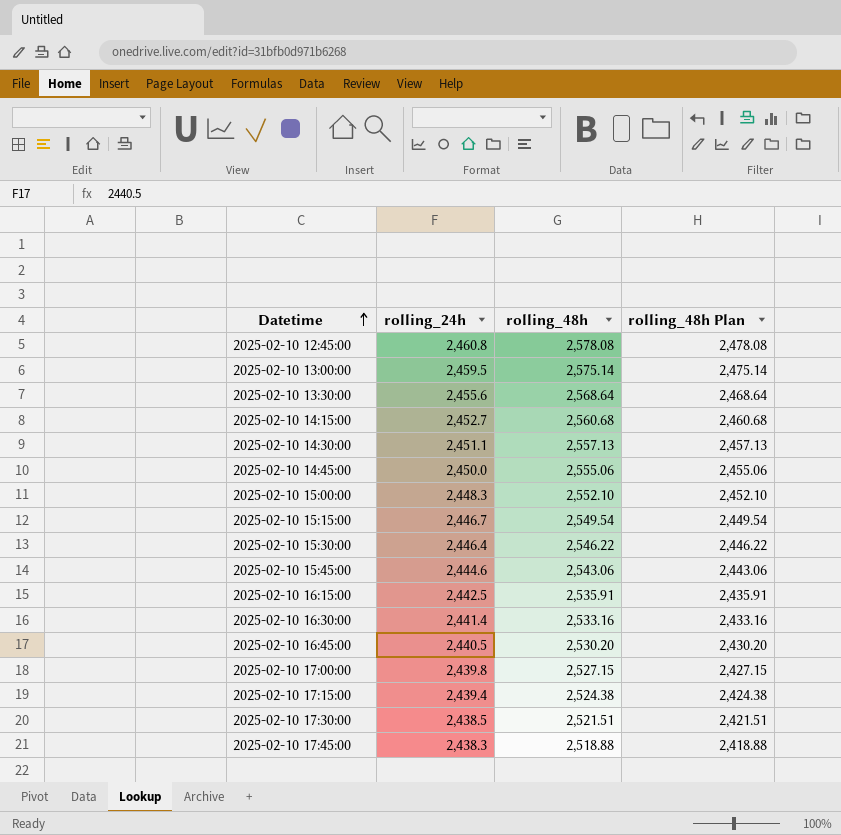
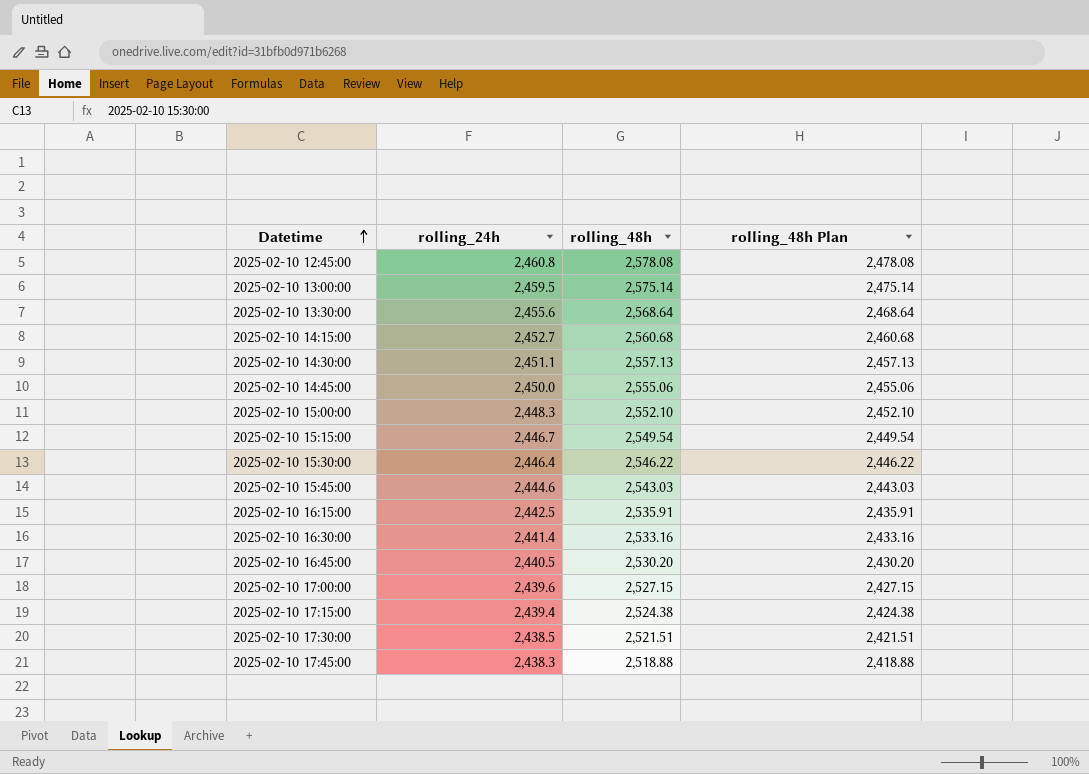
2025-02-10 15:45:00 | rolling_48h: 2,543.06 -> 2,543.03
2025-02-10 15:45:00 | rolling_48h Plan: 2,443.06 -> 2,443.03
2025-02-10 17:00:00 | rolling_24h: 2,439.8 -> 2,439.6

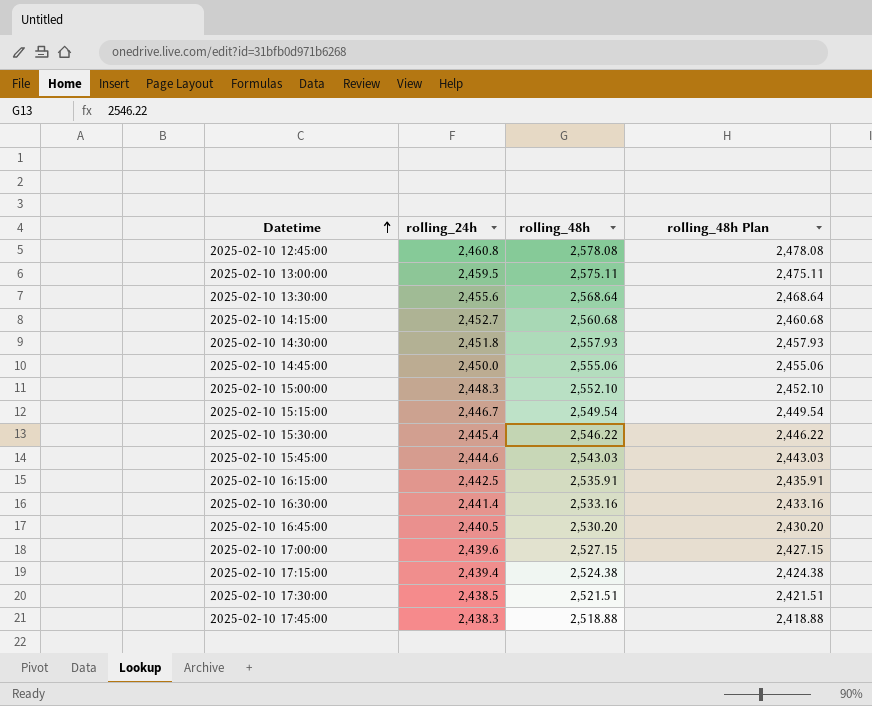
2025-02-10 13:00:00 | rolling_48h: 2,575.14 -> 2,575.11
2025-02-10 13:00:00 | rolling_48h Plan: 2,475.14 -> 2,475.11
2025-02-10 14:30:00 | rolling_24h: 2,451.1 -> 2,451.8
2025-02-10 14:30:00 | rolling_48h: 2,557.13 -> 2,557.93
2025-02-10 14:30:00 | rolling_48h Plan: 2,457.13 -> 2,457.93
2025-02-10 15:30:00 | rolling_24h: 2,446.4 -> 2,445.4

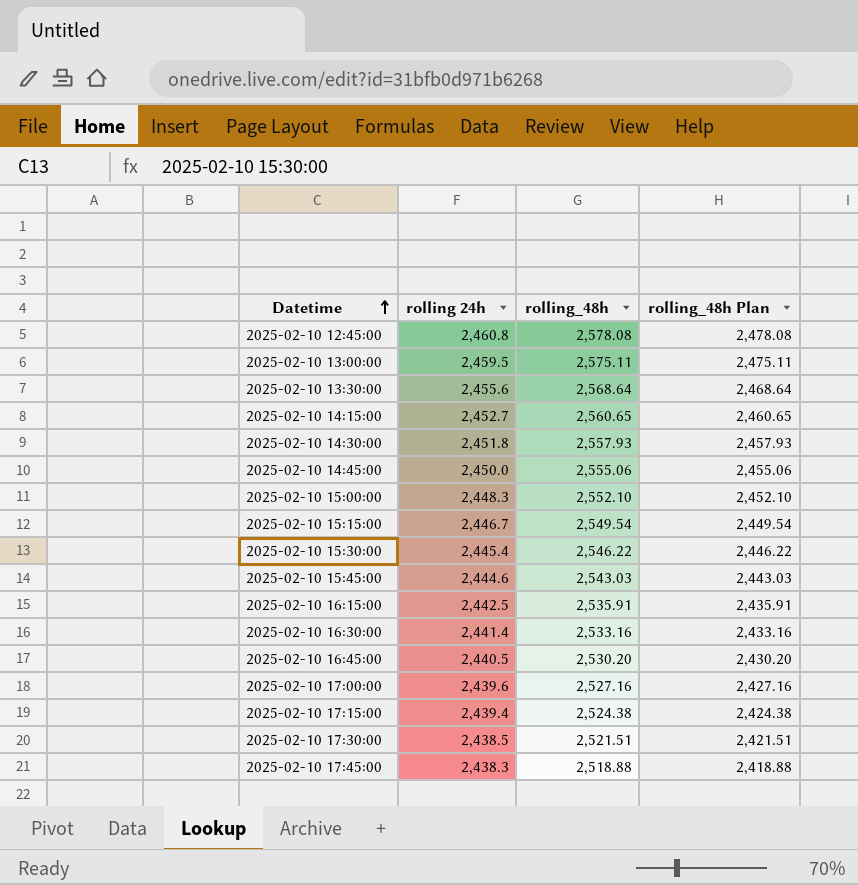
column name: rolling_24h -> rolling 24h
2025-02-10 14:15:00 | rolling_48h: 2,560.68 -> 2,560.65
2025-02-10 14:15:00 | rolling_48h Plan: 2,460.68 -> 2,460.65
2025-02-10 17:00:00 | rolling_48h: 2,527.15 -> 2,527.16
2025-02-10 17:00:00 | rolling_48h Plan: 2,427.15 -> 2,427.16

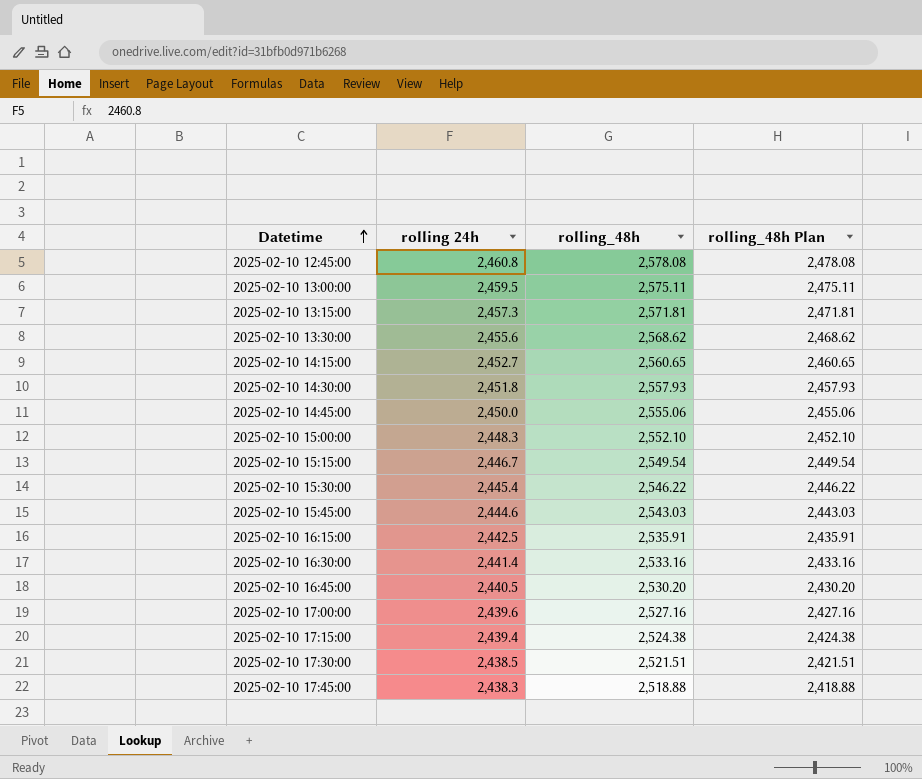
row 2025-02-10 13:15:00: none -> 2,457.3 | 2,571.81 | 2,471.81
2025-02-10 13:30:00 | rolling_48h: 2,568.64 -> 2,568.62
2025-02-10 13:30:00 | rolling_48h Plan: 2,468.64 -> 2,468.62

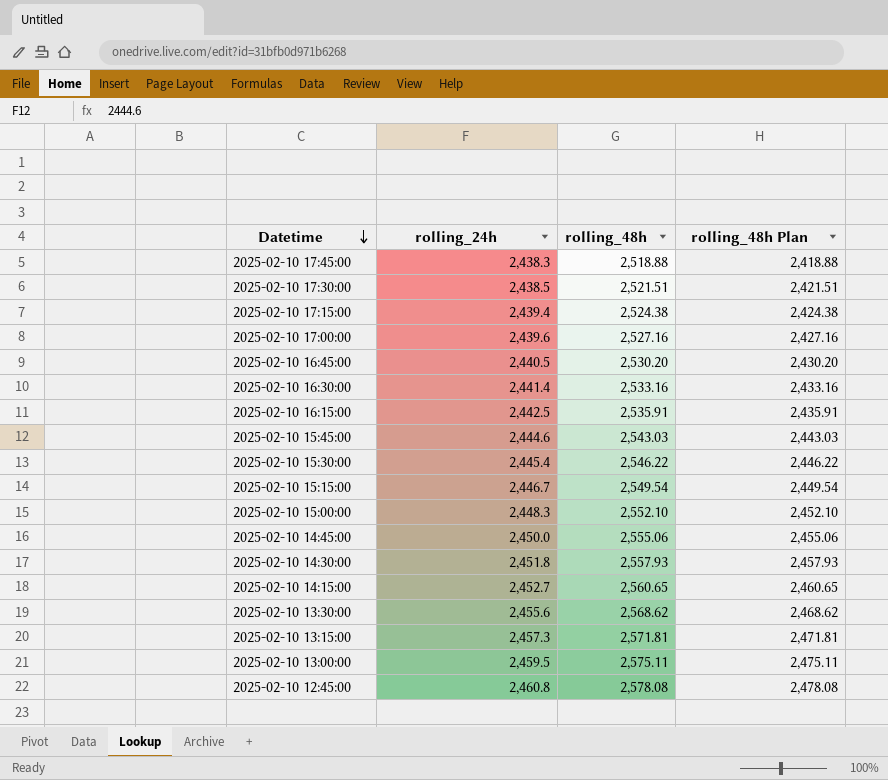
row order: Datetime ascending -> Datetime descending
column name: rolling 24h -> rolling_24h

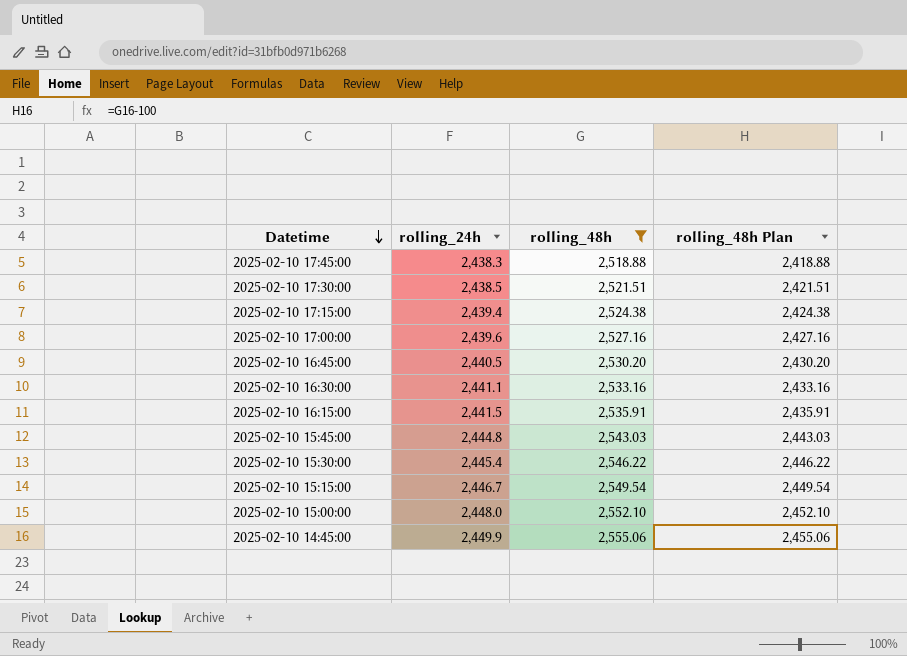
filter: none -> rolling_48h <= 2,555.06
2025-02-10 16:30:00 | rolling_24h: 2,441.4 -> 2,441.1
2025-02-10 16:15:00 | rolling_24h: 2,442.5 -> 2,441.5
2025-02-10 15:45:00 | rolling_24h: 2,444.6 -> 2,444.8
2025-02-10 15:00:00 | rolling_24h: 2,448.3 -> 2,448.0
2025-02-10 14:45:00 | rolling_24h: 2,450.0 -> 2,449.9

